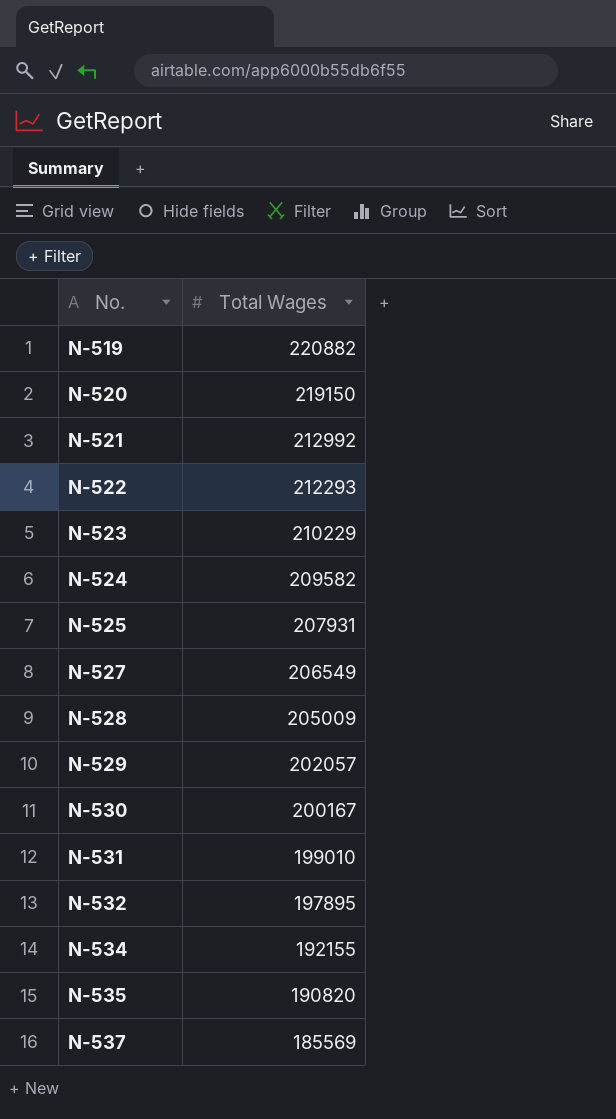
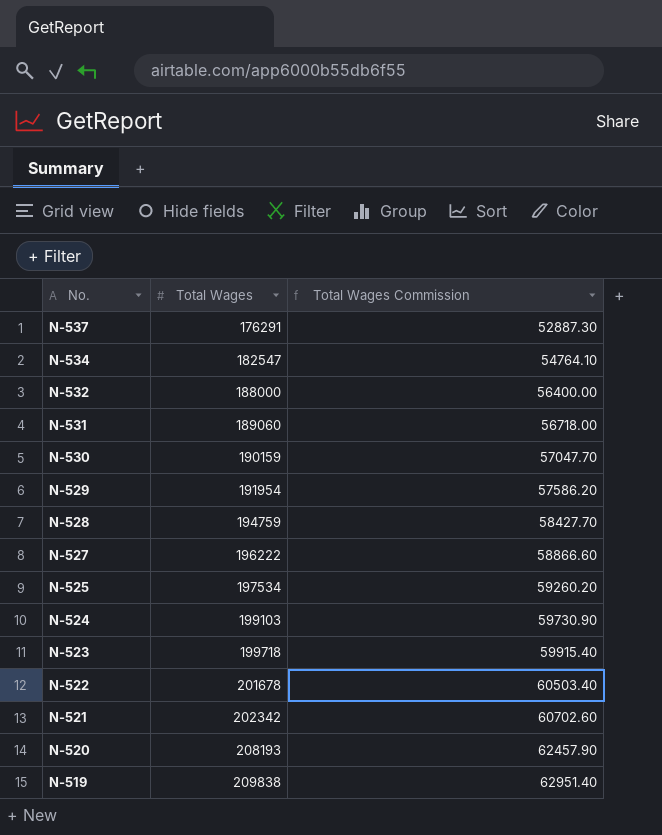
row order: No. ascending -> No. descending
column Total Wages Commission | formula: none -> [Total Wages] * 0.3
row N-535: 190820 -> none
N-537 | Total Wages: 185569 -> 176291
N-534 | Total Wages: 192155 -> 182547
N-532 | Total Wages: 197895 -> 188000
N-531 | Total Wages: 199010 -> 189060
N-530 | Total Wages: 200167 -> 190159
N-529 | Total Wages: 202057 -> 191954
N-528 | Total Wages: 205009 -> 194759
N-527 | Total Wages: 206549 -> 196222
N-525 | Total Wages: 207931 -> 197534
N-524 | Total Wages: 209582 -> 199103
N-523 | Total Wages: 210229 -> 199718
N-522 | Total Wages: 212293 -> 201678
N-521 | Total Wages: 212992 -> 202342
N-520 | Total Wages: 219150 -> 208193
N-519 | Total Wages: 220882 -> 209838

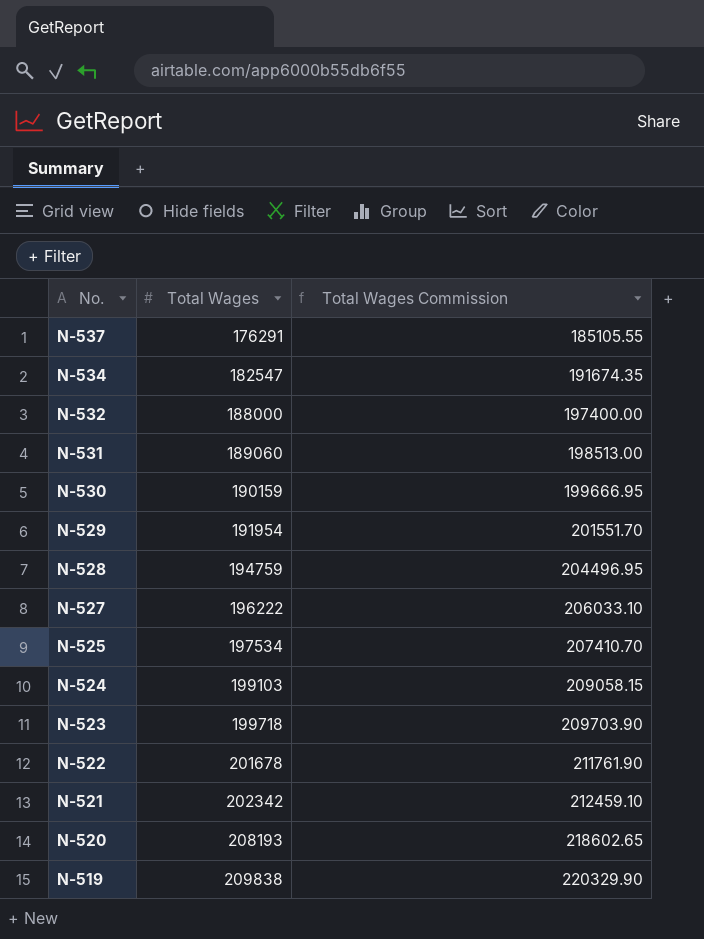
column Total Wages Commission | formula: [Total Wages] * 0.3 -> [Total Wages] * 1.05

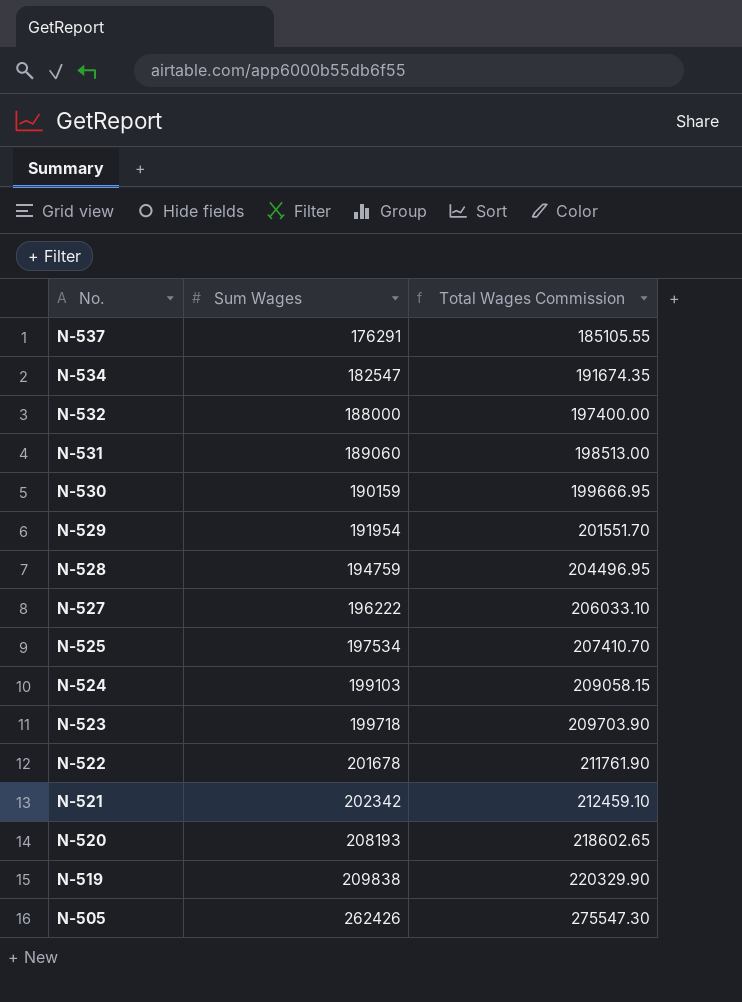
column name: Total Wages -> Sum Wages
row N-505: none -> 262426 | 275547.30

